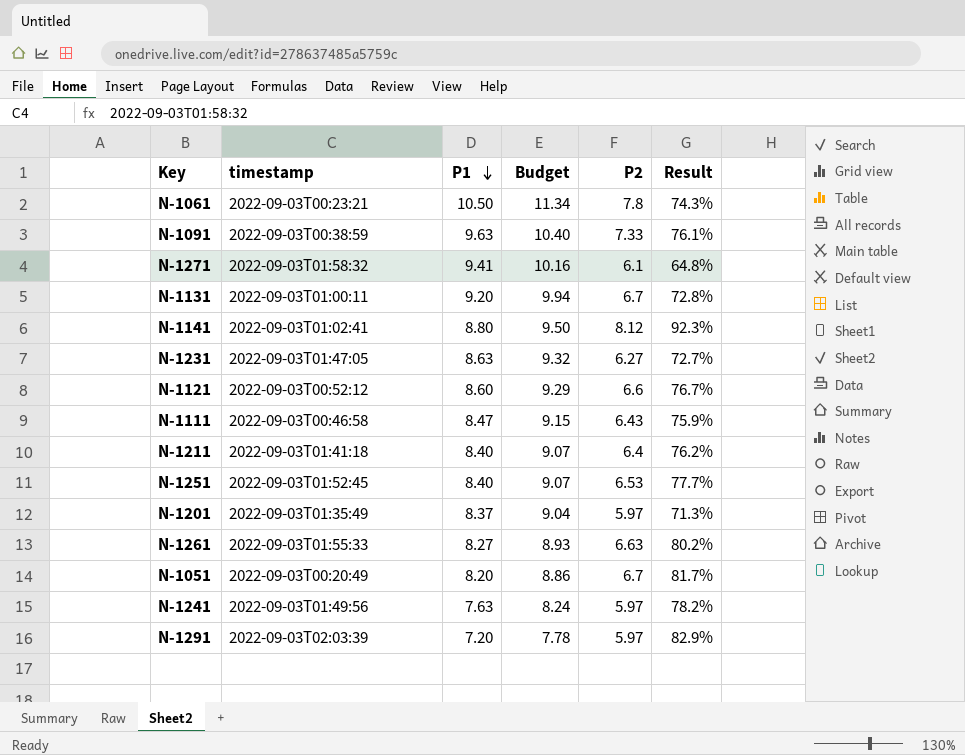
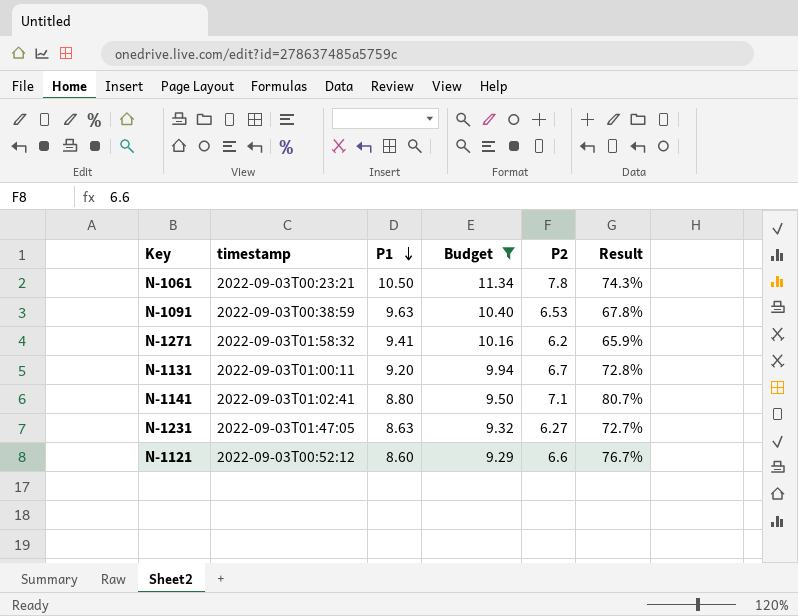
filter: none -> Budget >= 9.29
N-1091 | P2: 7.33 -> 6.53
N-1091 | Result: 76.1% -> 67.8%
N-1271 | P2: 6.1 -> 6.2
N-1271 | Result: 64.8% -> 65.9%
N-1141 | P2: 8.12 -> 7.1
N-1141 | Result: 92.3% -> 80.7%

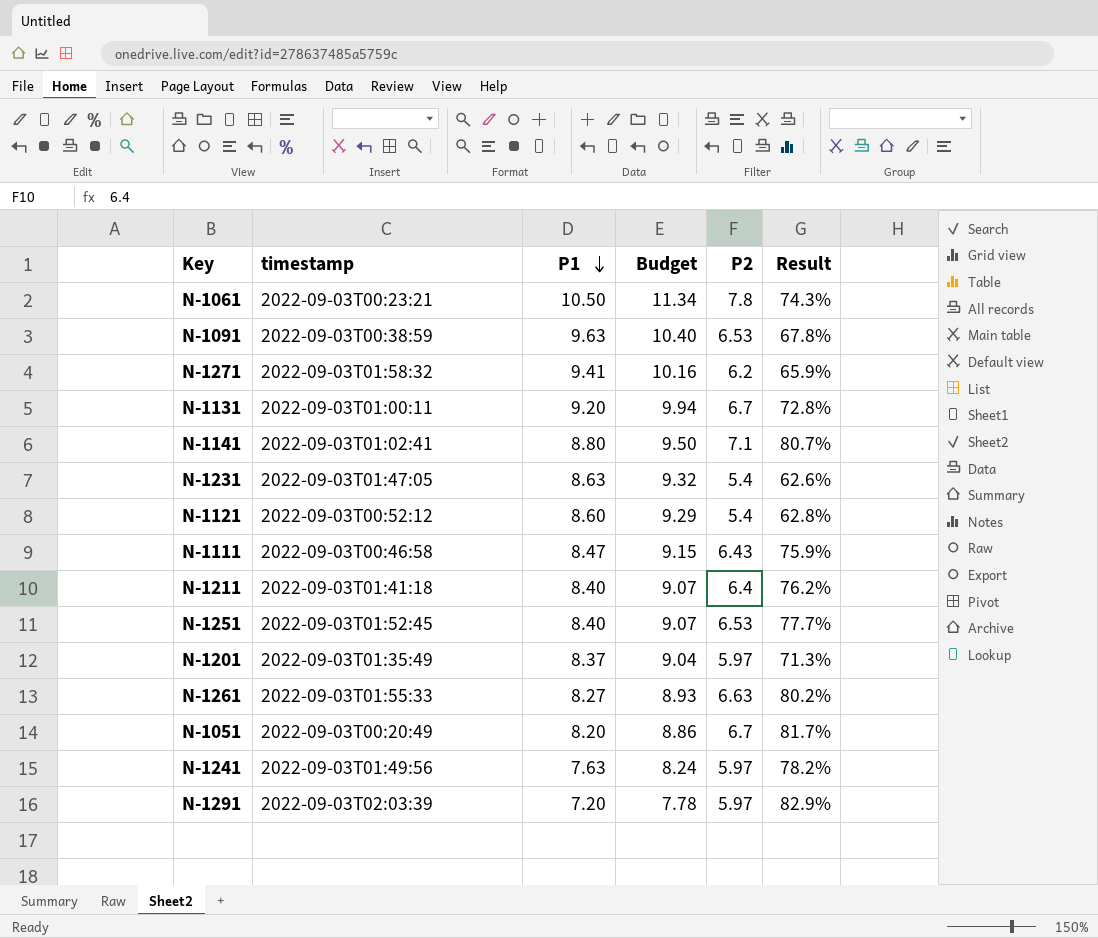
filter: Budget >= 9.29 -> none
N-1231 | P2: 6.27 -> 5.4
N-1231 | Result: 72.7% -> 62.6%
N-1121 | P2: 6.6 -> 5.4
N-1121 | Result: 76.7% -> 62.8%

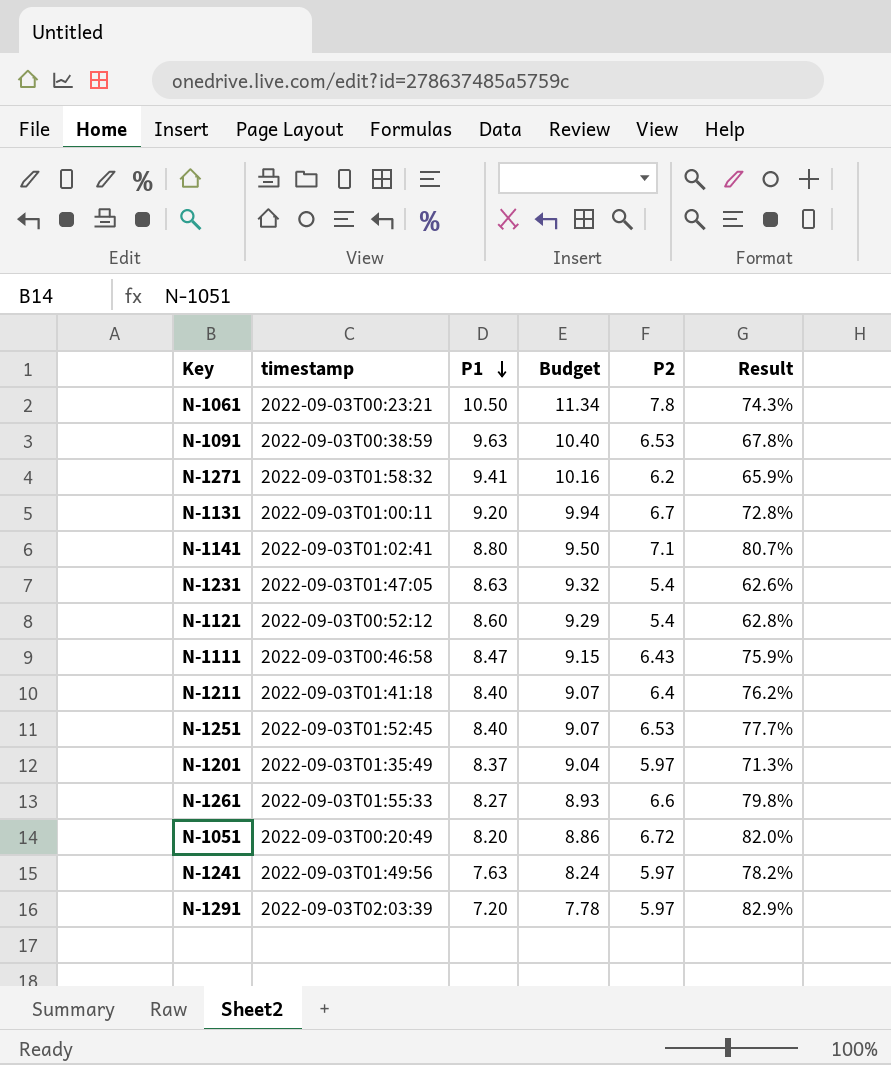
N-1261 | P2: 6.63 -> 6.6
N-1261 | Result: 80.2% -> 79.8%
N-1051 | P2: 6.7 -> 6.72
N-1051 | Result: 81.7% -> 82.0%

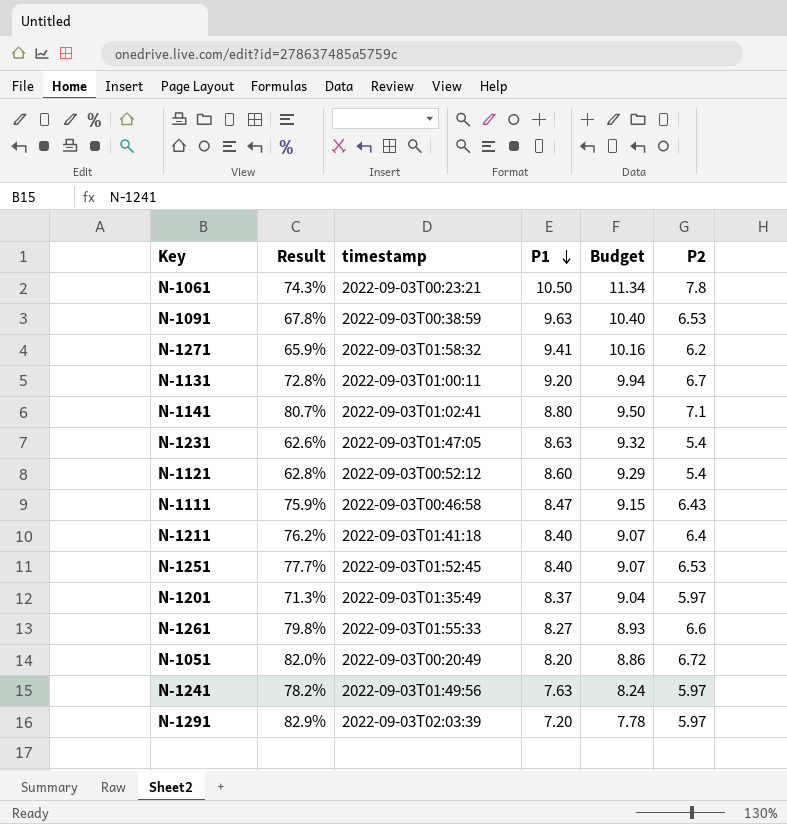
column Result | position: 6 -> 2

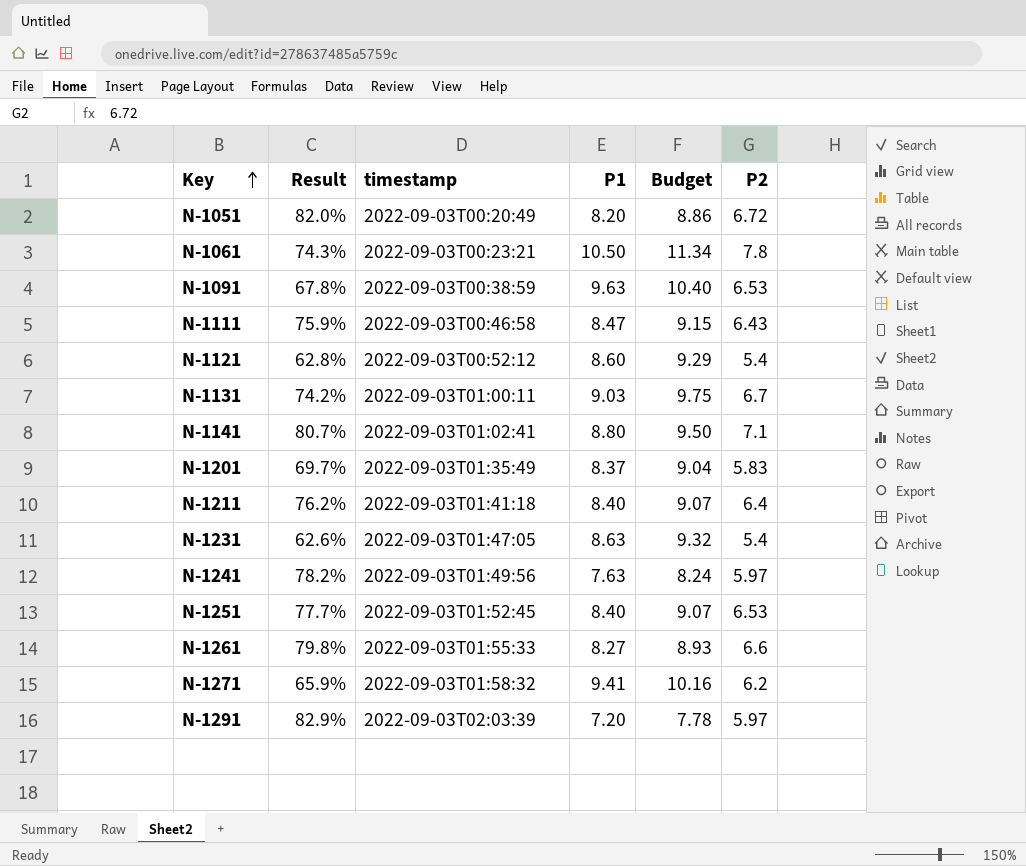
row order: P1 descending -> Key ascending
N-1131 | Result: 72.8% -> 74.2%
N-1131 | P1: 9.20 -> 9.03
N-1131 | Budget: 9.94 -> 9.75
N-1201 | Result: 71.3% -> 69.7%
N-1201 | P2: 5.97 -> 5.83

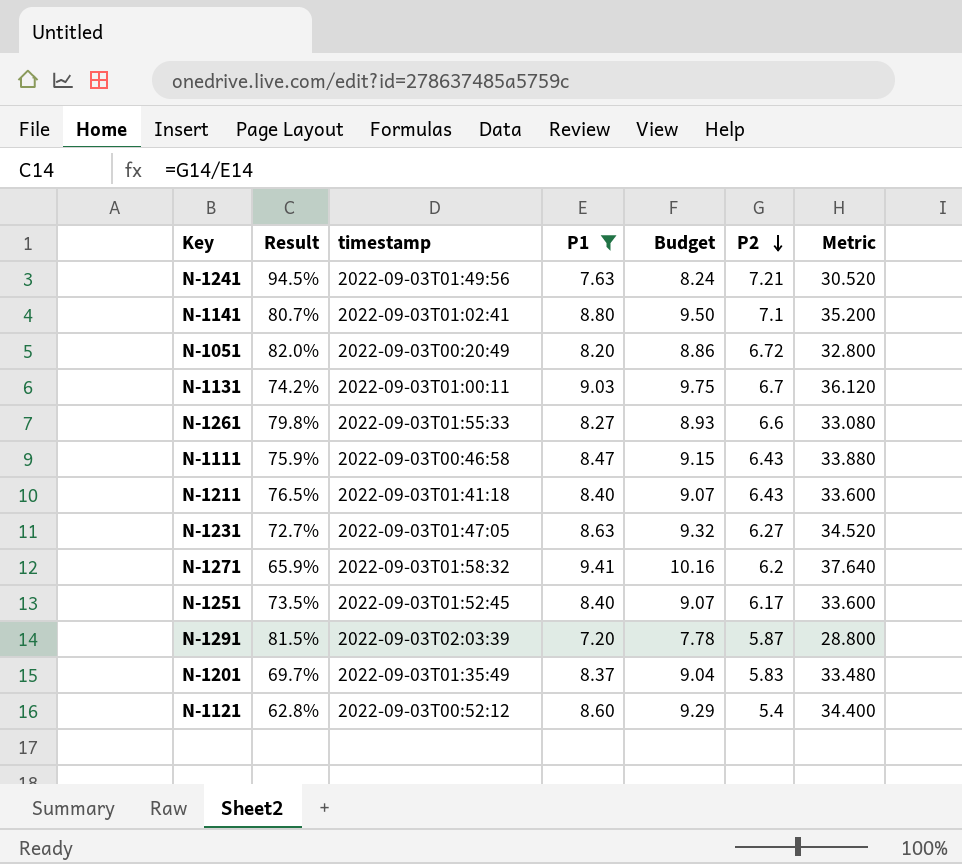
filter: none -> P1 <= 9.41
row order: Key ascending -> P2 descending
column Metric | formula: none -> [P1] * 4
N-1241 | Result: 78.2% -> 94.5%
N-1241 | P2: 5.97 -> 7.21
N-1211 | Result: 76.2% -> 76.5%
N-1211 | P2: 6.4 -> 6.43
N-1231 | Result: 62.6% -> 72.7%
N-1231 | P2: 5.4 -> 6.27
N-1251 | Result: 77.7% -> 73.5%
N-1251 | P2: 6.53 -> 6.17
N-1291 | Result: 82.9% -> 81.5%
N-1291 | P2: 5.97 -> 5.87

